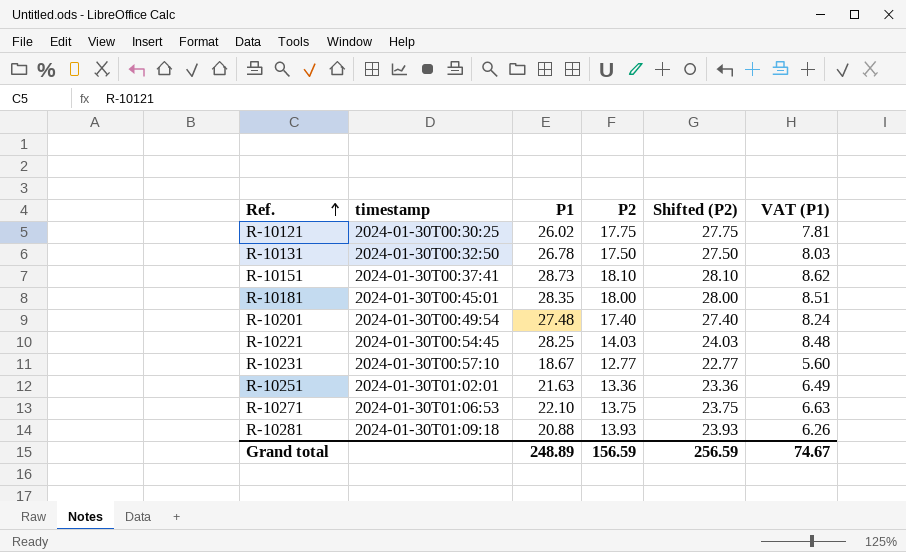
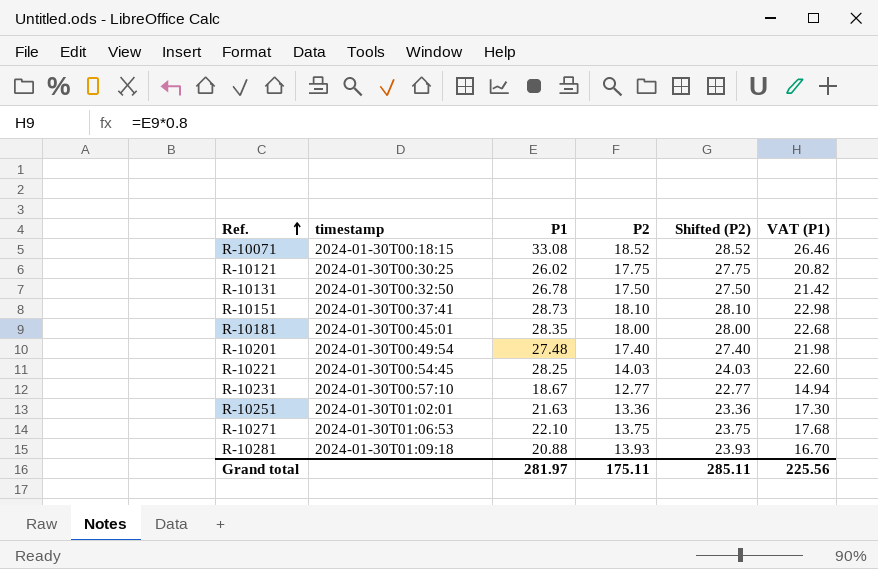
column VAT (P1) | formula: [P1] * 0.3 -> [P1] * 0.8
row R-10071: none -> 2024-01-30T00:18:15 | 33.08 | 18.52 | 28.52 | 26.46
Grand total | P1: 248.89 -> 281.97
Grand total | P2: 156.59 -> 175.11
Grand total | Shifted (P2): 256.59 -> 285.11
Grand total | VAT (P1): 74.67 -> 225.56

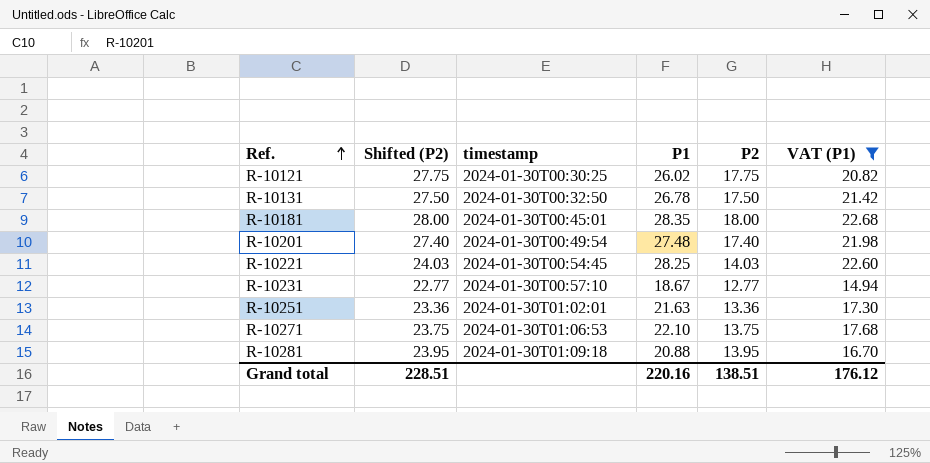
filter: none -> VAT (P1) <= 22.68
column Shifted (P2) | position: 5 -> 2
R-10281 | Shifted (P2): 23.93 -> 23.95
R-10281 | P2: 13.93 -> 13.95
Grand total | Shifted (P2): 285.11 -> 228.51
Grand total | P1: 281.97 -> 220.16
Grand total | P2: 175.11 -> 138.51
Grand total | VAT (P1): 225.56 -> 176.12

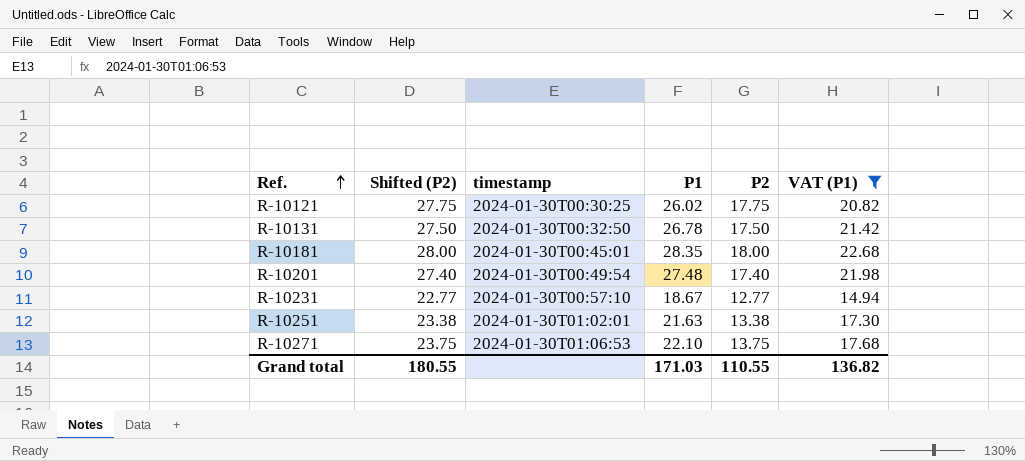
row R-10221: 24.03 | 2024-01-30T00:54:45 | 28.25 | 14.03 | 22.60 -> none
row R-10281: 23.95 | 2024-01-30T01:09:18 | 20.88 | 13.95 | 16.70 -> none
R-10251 | Shifted (P2): 23.36 -> 23.38
R-10251 | P2: 13.36 -> 13.38
Grand total | Shifted (P2): 228.51 -> 180.55
Grand total | P1: 220.16 -> 171.03
Grand total | P2: 138.51 -> 110.55
Grand total | VAT (P1): 176.12 -> 136.82

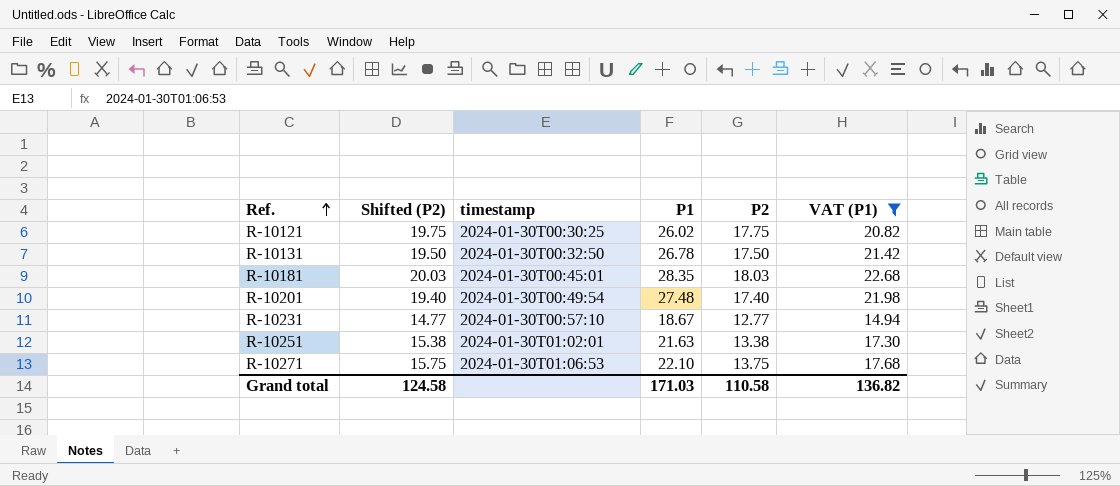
column Shifted (P2) | formula: [P2] + 10 -> [P2] + 2
R-10181 | P2: 18.00 -> 18.03
Grand total | Shifted (P2): 180.55 -> 124.58
Grand total | P2: 110.55 -> 110.58

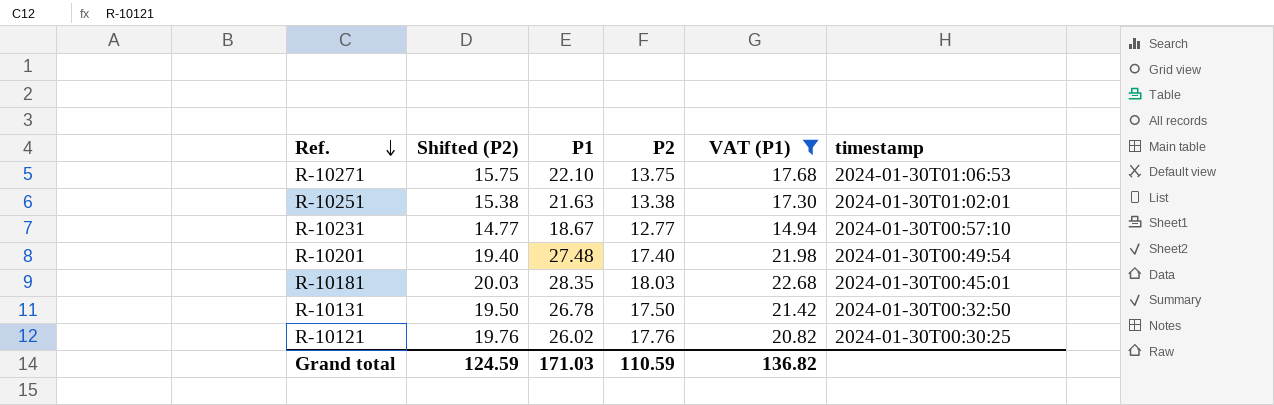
row order: Ref. ascending -> Ref. descending
column timestamp | position: 3 -> 6
R-10121 | Shifted (P2): 19.75 -> 19.76
R-10121 | P2: 17.75 -> 17.76
Grand total | Shifted (P2): 124.58 -> 124.59
Grand total | P2: 110.58 -> 110.59

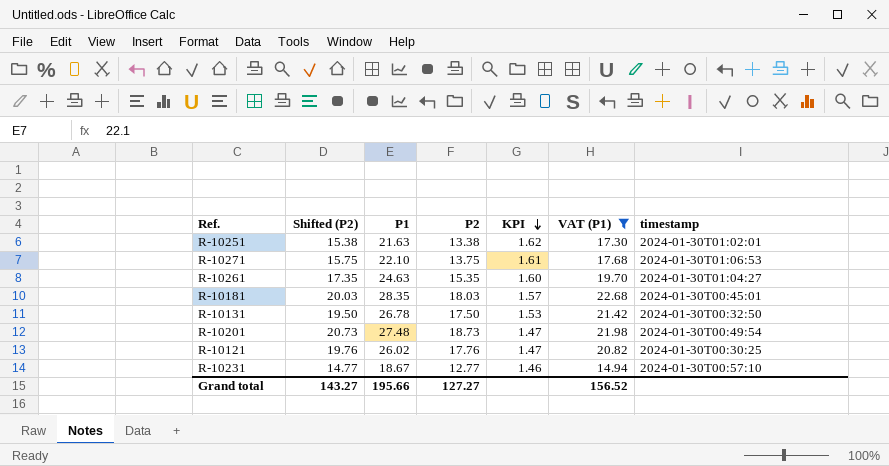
row order: Ref. descending -> KPI descending
column KPI | formula: none -> [P1] / [P2]
row R-10261: none -> 17.35 | 24.63 | 15.35 | 1.60 | 19.70 | 2024-01-30T01:04:27
R-10201 | Shifted (P2): 19.40 -> 20.73
R-10201 | P2: 17.40 -> 18.73
Grand total | Shifted (P2): 124.59 -> 143.27
Grand total | P1: 171.03 -> 195.66
Grand total | P2: 110.59 -> 127.27
Grand total | VAT (P1): 136.82 -> 156.52

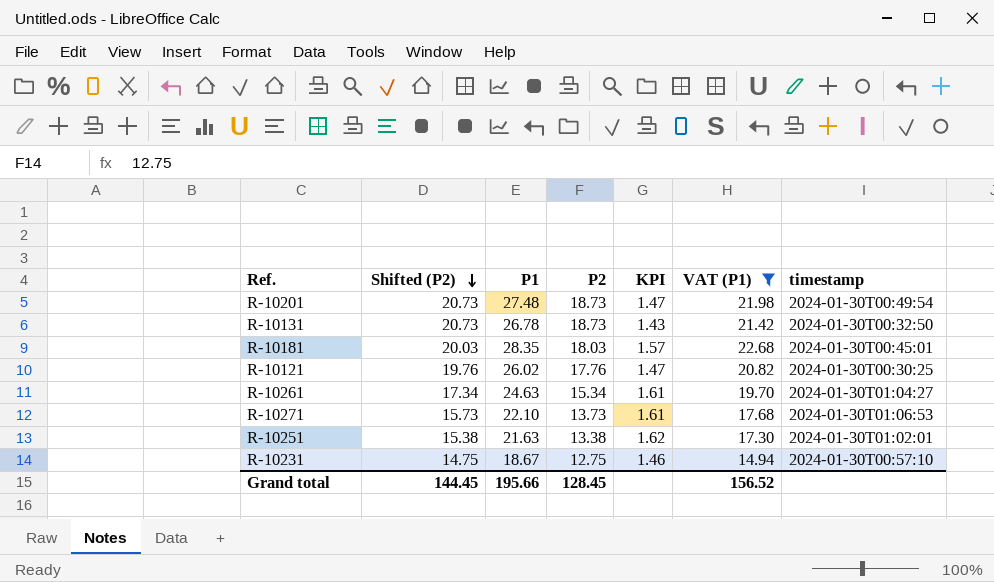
row order: KPI descending -> Shifted (P2) descending
R-10131 | Shifted (P2): 19.50 -> 20.73
R-10131 | P2: 17.50 -> 18.73
R-10131 | KPI: 1.53 -> 1.43
R-10261 | Shifted (P2): 17.35 -> 17.34
R-10261 | P2: 15.35 -> 15.34
R-10261 | KPI: 1.60 -> 1.61
R-10271 | Shifted (P2): 15.75 -> 15.73
R-10271 | P2: 13.75 -> 13.73
R-10231 | Shifted (P2): 14.77 -> 14.75
R-10231 | P2: 12.77 -> 12.75
Grand total | Shifted (P2): 143.27 -> 144.45
Grand total | P2: 127.27 -> 128.45

